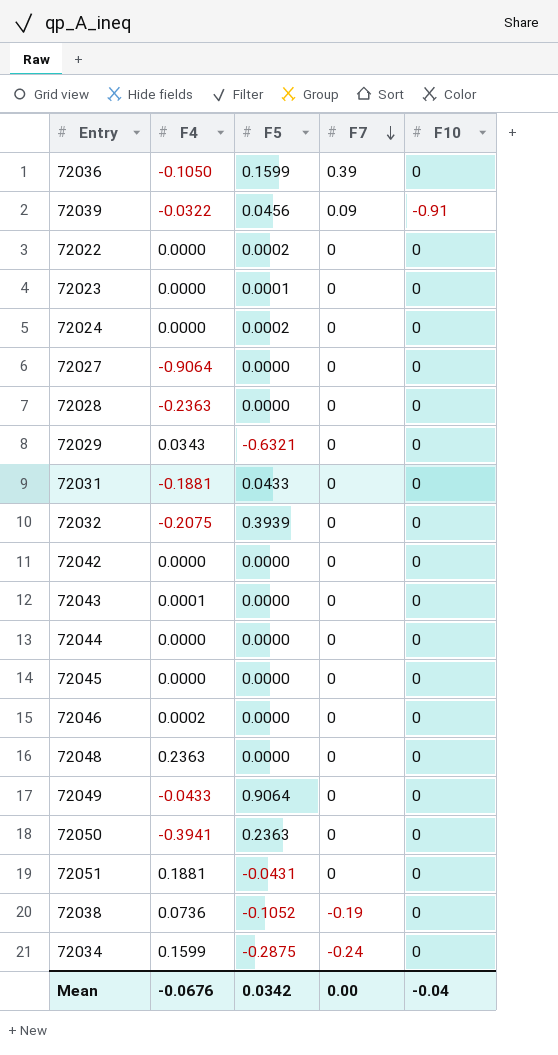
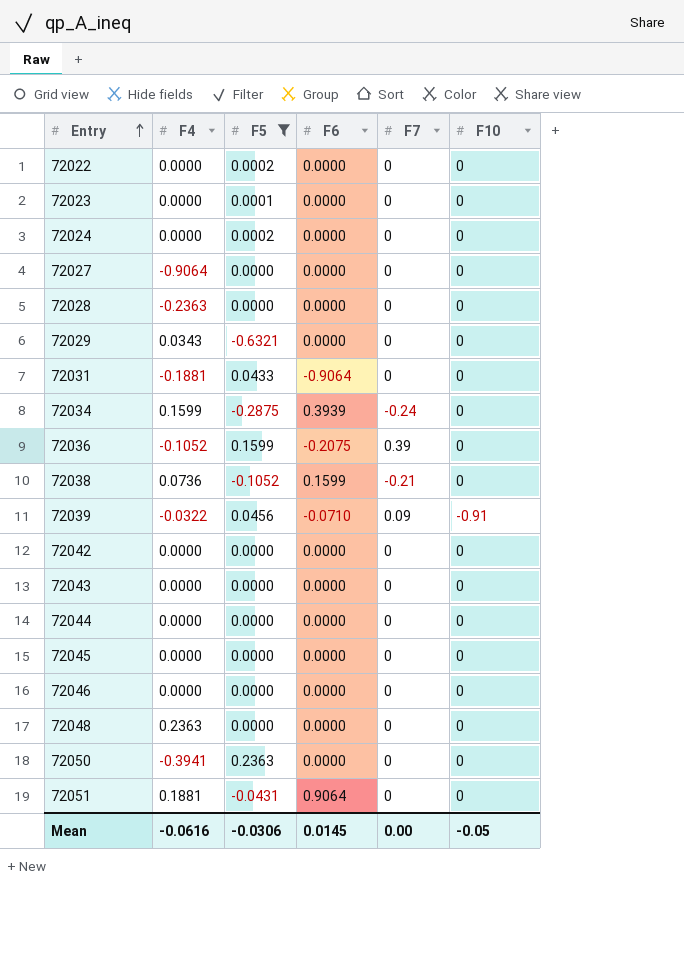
filter: none -> F5 <= 0.2363
row order: F7 descending -> Entry ascending
column F6 | position: none -> 4
72036 | F4: -0.1050 -> -0.1052
72038 | F7: -0.19 -> -0.21
72043 | F4: 0.0001 -> 0.0000
72046 | F4: 0.0002 -> 0.0000
Mean | F4: -0.0676 -> -0.0616
Mean | F5: 0.0342 -> -0.0306
Mean | F10: -0.04 -> -0.05

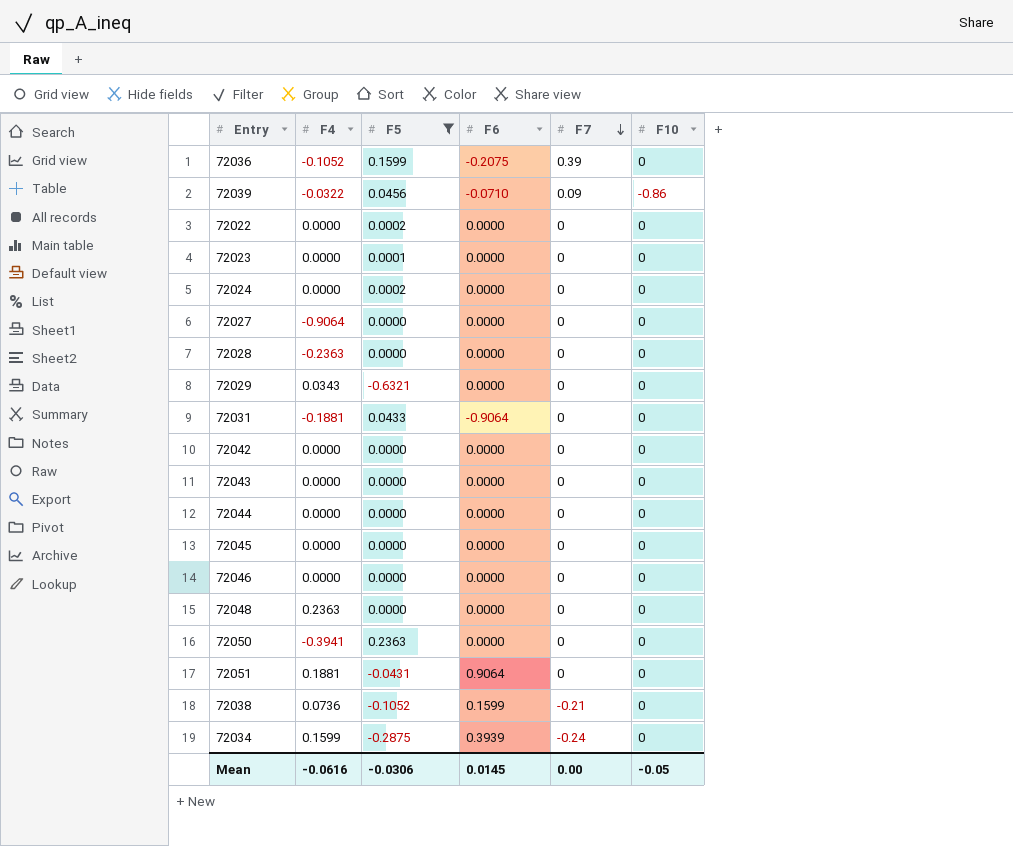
row order: Entry ascending -> F7 descending
72039 | F10: -0.91 -> -0.86

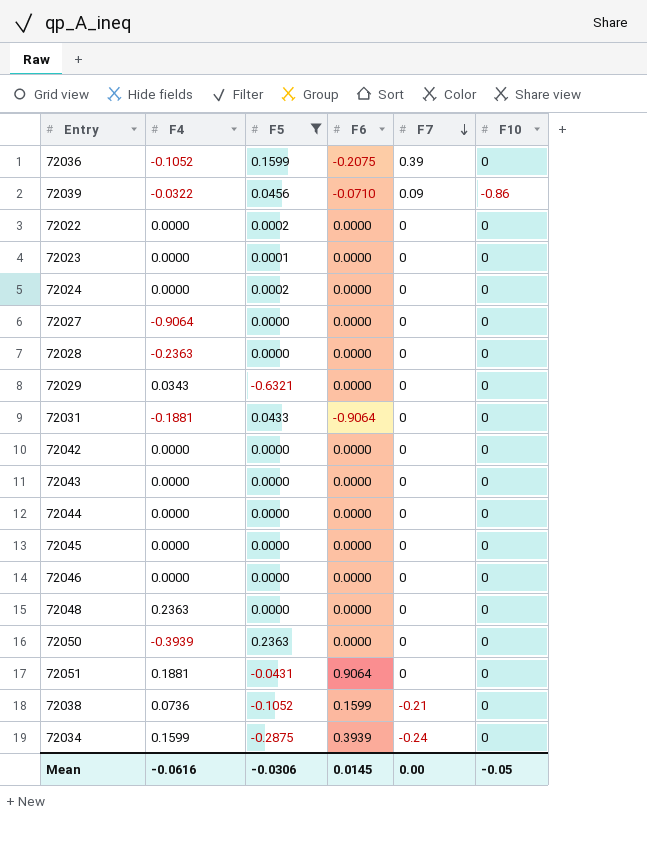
72050 | F4: -0.3941 -> -0.3939

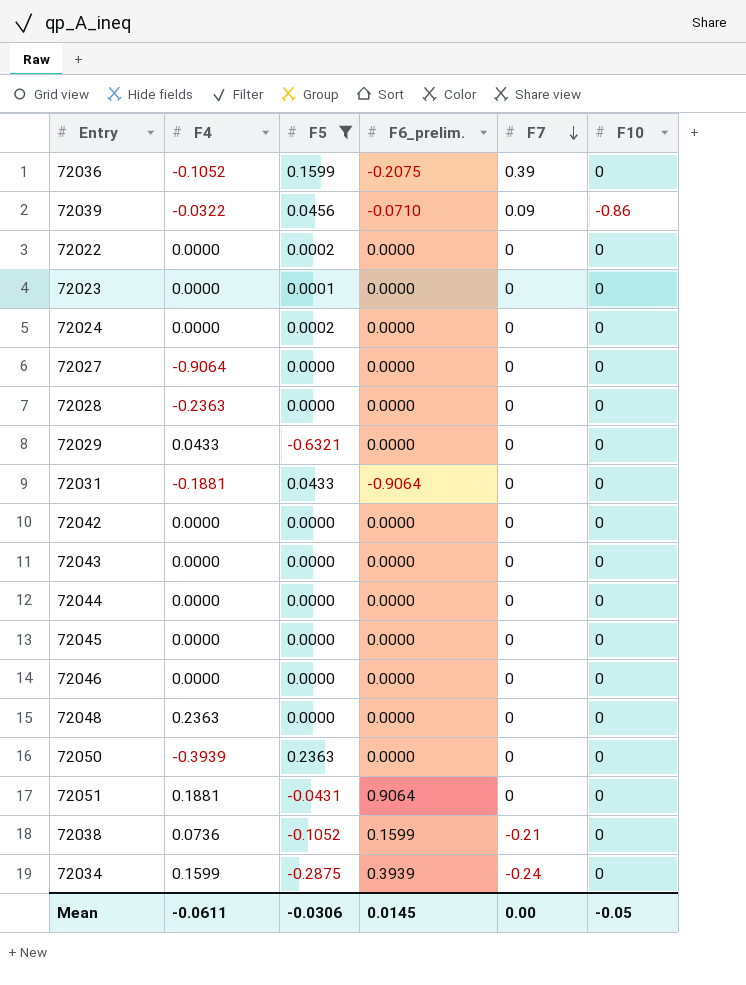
column name: F6 -> F6_prelim.
72029 | F4: 0.0343 -> 0.0433
Mean | F4: -0.0616 -> -0.0611

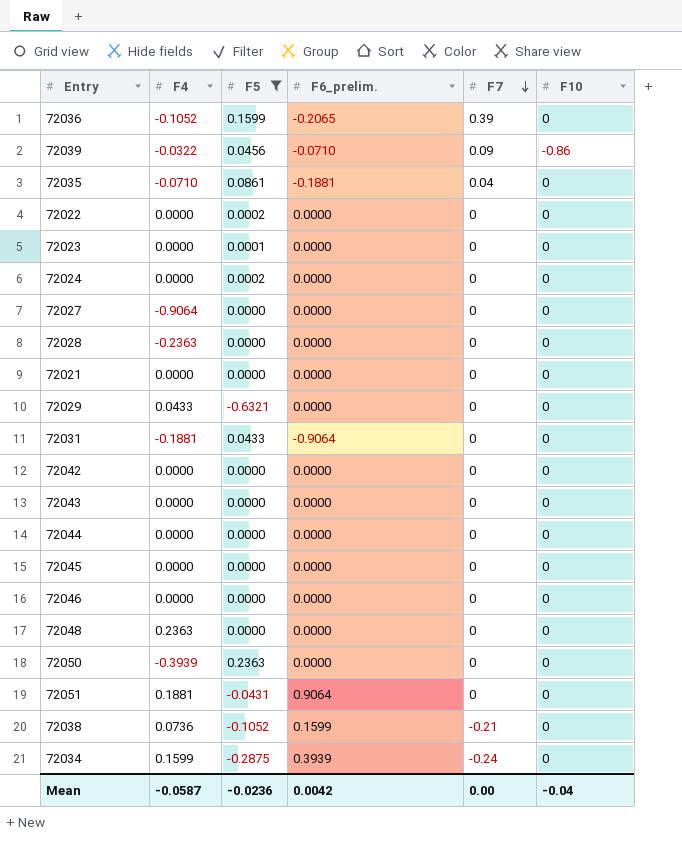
72036 | F6_prelim.: -0.2075 -> -0.2065
row 72035: none -> -0.0710 | 0.0861 | -0.1881 | 0.04 | 0
row 72021: none -> 0.0000 | 0.0000 | 0.0000 | 0 | 0
Mean | F4: -0.0611 -> -0.0587
Mean | F5: -0.0306 -> -0.0236
Mean | F6_prelim.: 0.0145 -> 0.0042
Mean | F10: -0.05 -> -0.04

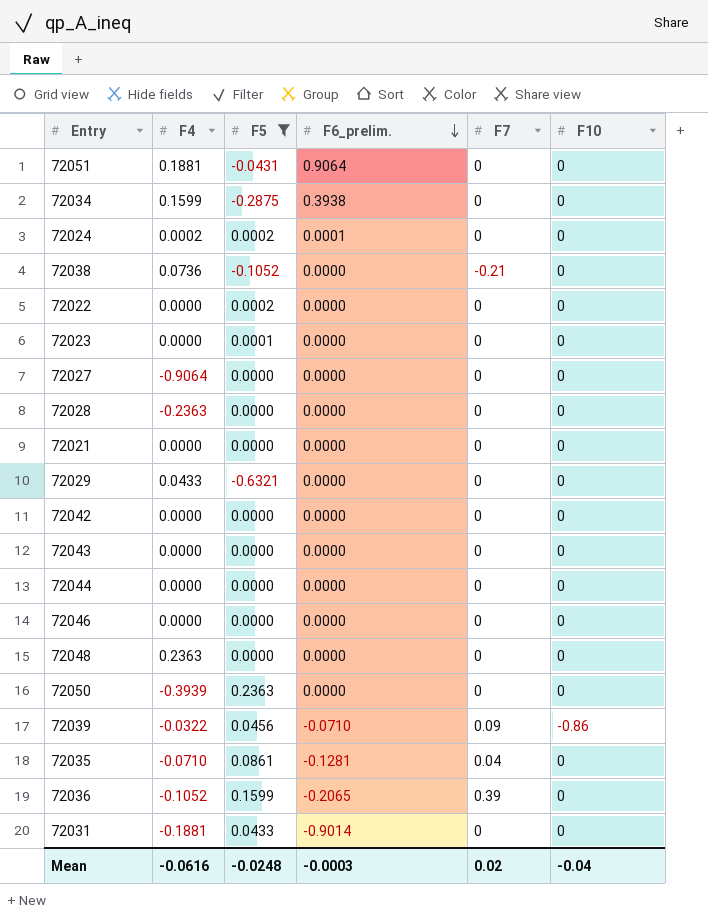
row order: F7 descending -> F6_prelim. descending
row 72045: 0.0000 | 0.0000 | 0.0000 | 0 | 0 -> none
72034 | F6_prelim.: 0.3939 -> 0.3938
72034 | F7: -0.24 -> 0
72024 | F4: 0.0000 -> 0.0002
72024 | F6_prelim.: 0.0000 -> 0.0001
72038 | F6_prelim.: 0.1599 -> 0.0000
72035 | F6_prelim.: -0.1881 -> -0.1281
72031 | F6_prelim.: -0.9064 -> -0.9014
Mean | F4: -0.0587 -> -0.0616
Mean | F5: -0.0236 -> -0.0248
Mean | F6_prelim.: 0.0042 -> -0.0003
Mean | F7: 0.00 -> 0.02

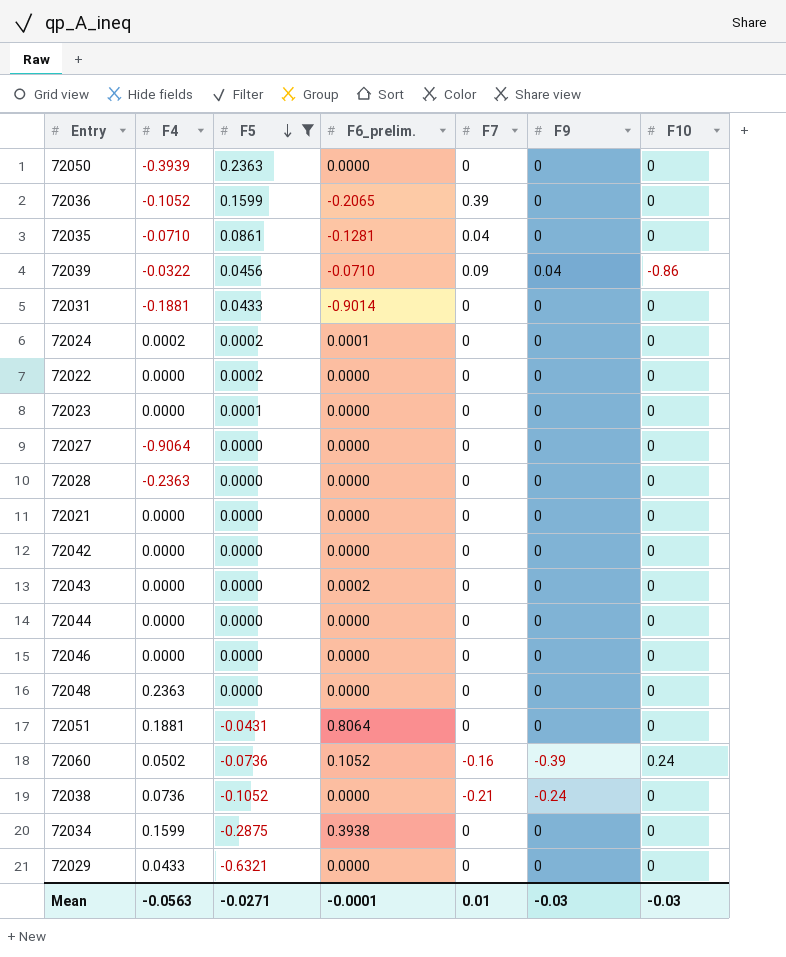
row order: F6_prelim. descending -> F5 descending
column F9 | position: none -> 6
72043 | F6_prelim.: 0.0000 -> 0.0002
72051 | F6_prelim.: 0.9064 -> 0.8064
row 72060: none -> 0.0502 | -0.0736 | 0.1052 | -0.16 | -0.39 | 0.24
Mean | F4: -0.0616 -> -0.0563
Mean | F5: -0.0248 -> -0.0271
Mean | F6_prelim.: -0.0003 -> -0.0001
Mean | F7: 0.02 -> 0.01
Mean | F10: -0.04 -> -0.03

